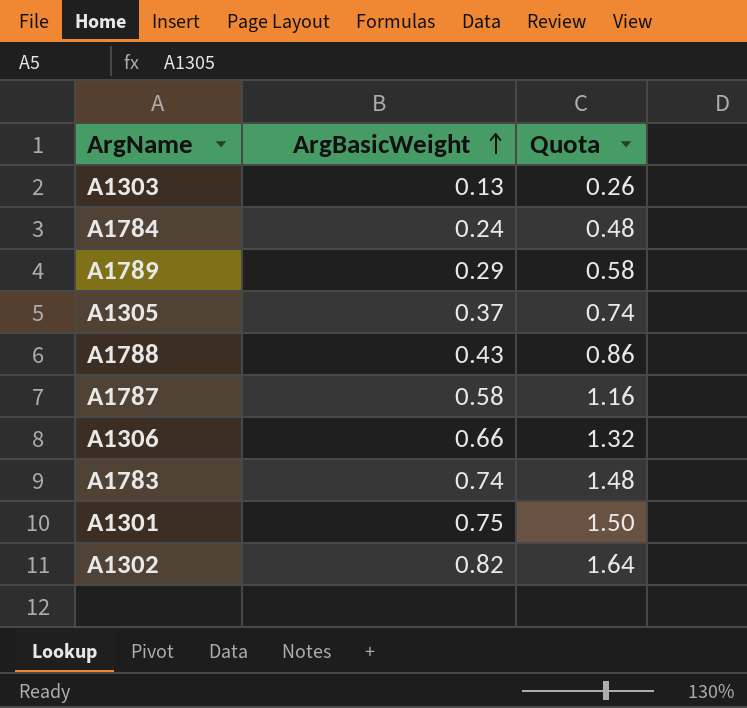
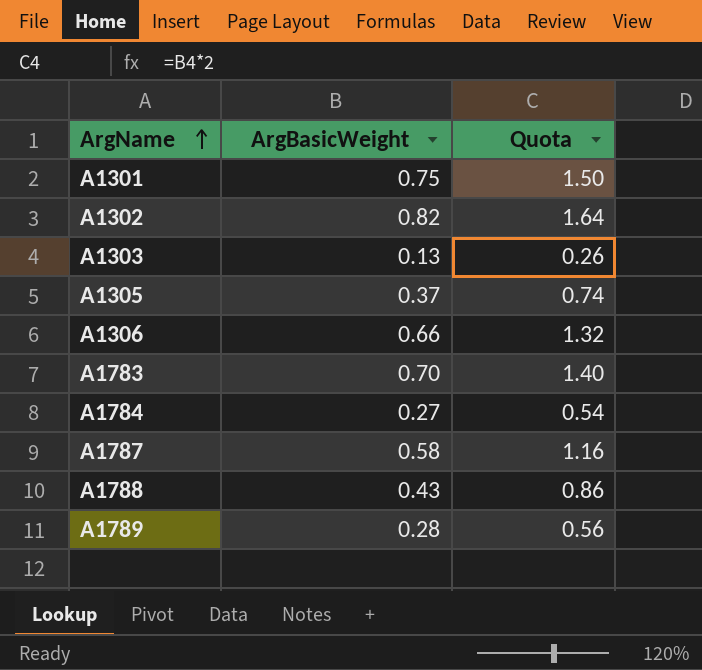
row order: ArgBasicWeight ascending -> ArgName ascending
A1783 | ArgBasicWeight: 0.74 -> 0.70
A1783 | Quota: 1.48 -> 1.40
A1784 | ArgBasicWeight: 0.24 -> 0.27
A1784 | Quota: 0.48 -> 0.54
A1789 | ArgBasicWeight: 0.29 -> 0.28
A1789 | Quota: 0.58 -> 0.56

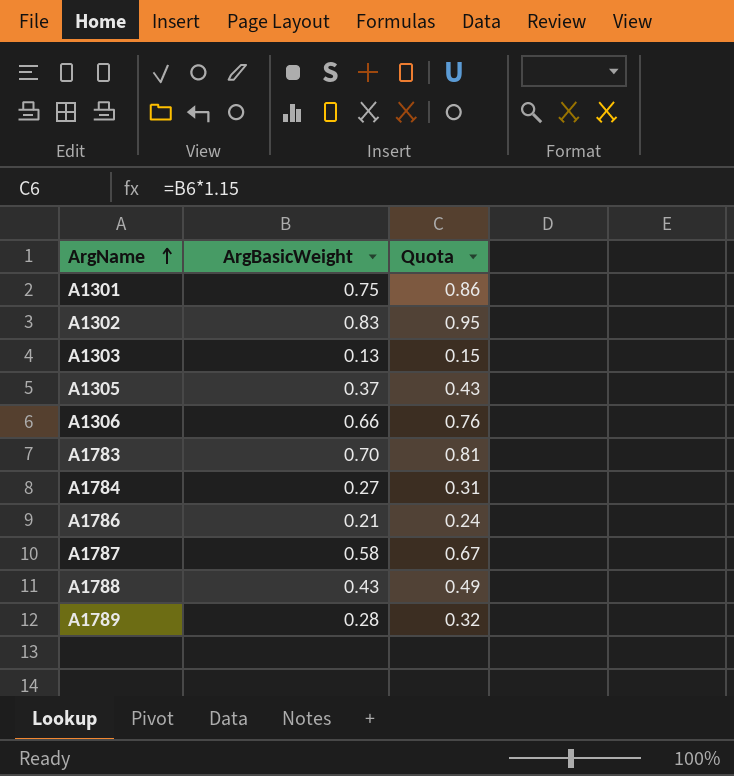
column Quota | formula: [ArgBasicWeight] * 2 -> [ArgBasicWeight] * 1.15
A1302 | ArgBasicWeight: 0.82 -> 0.83
row A1786: none -> 0.21 | 0.24

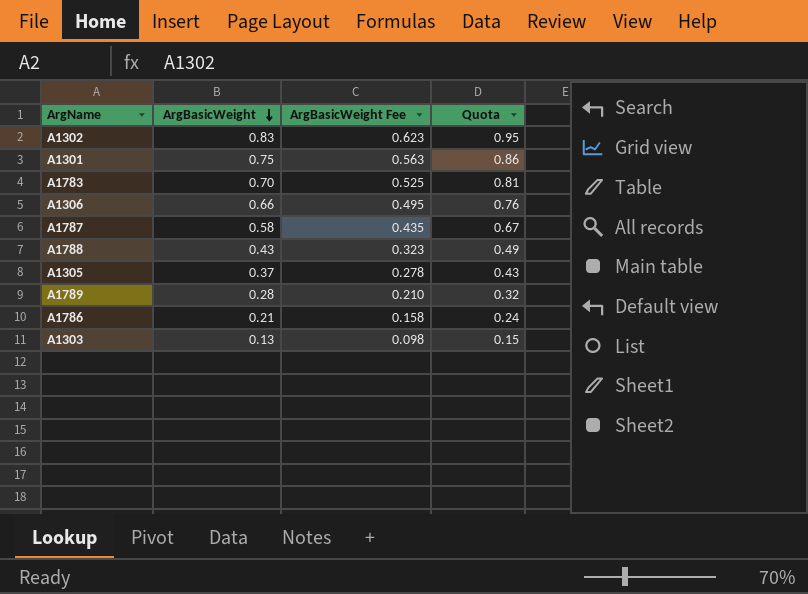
row order: ArgName ascending -> ArgBasicWeight descending
column ArgBasicWeight Fee | formula: none -> [ArgBasicWeight] * 0.75
row A1784: 0.27 | 0.31 -> none

